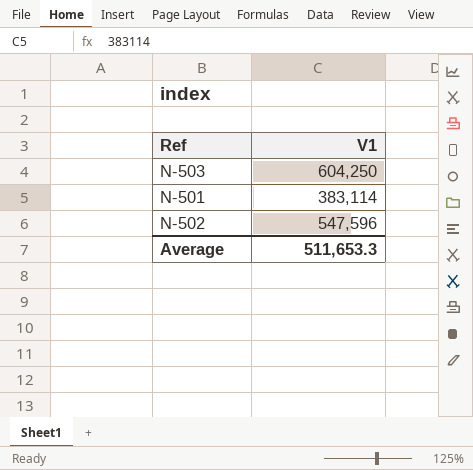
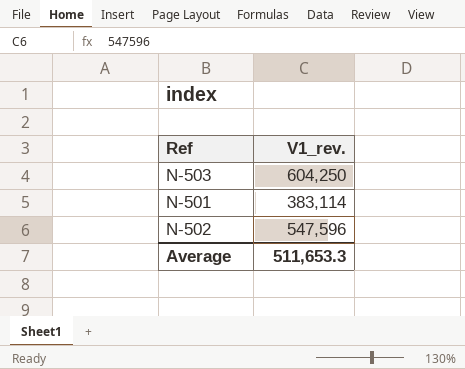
column name: V1 -> V1_rev.

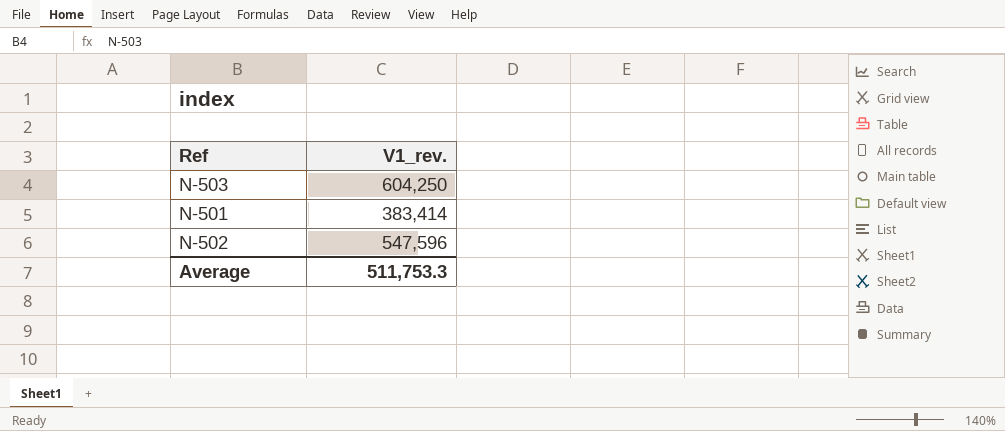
N-501 | V1_rev.: 383,114 -> 383,414
Average | V1_rev.: 511,653.3 -> 511,753.3

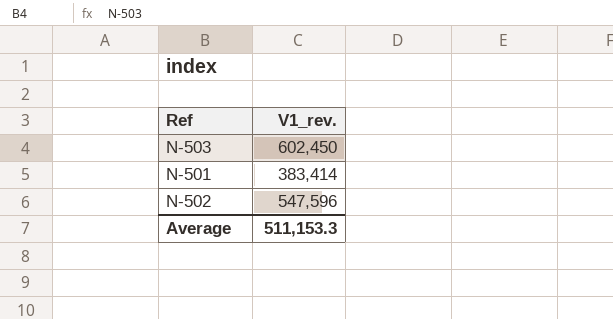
N-503 | V1_rev.: 604,250 -> 602,450
Average | V1_rev.: 511,753.3 -> 511,153.3

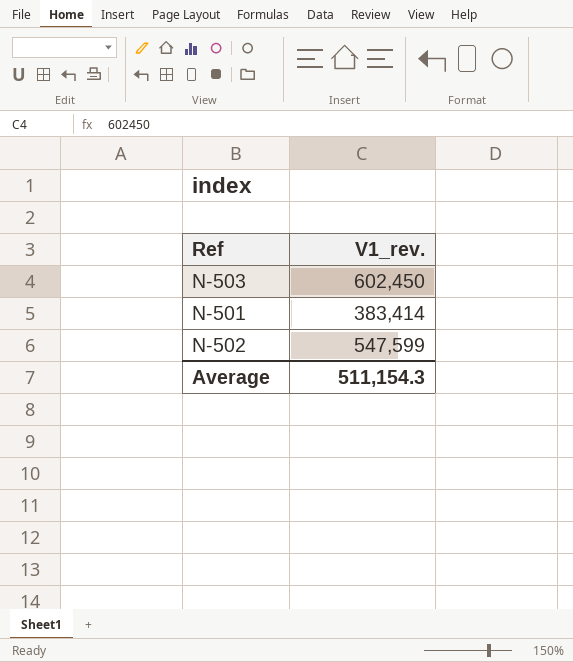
N-502 | V1_rev.: 547,596 -> 547,599
Average | V1_rev.: 511,153.3 -> 511,154.3

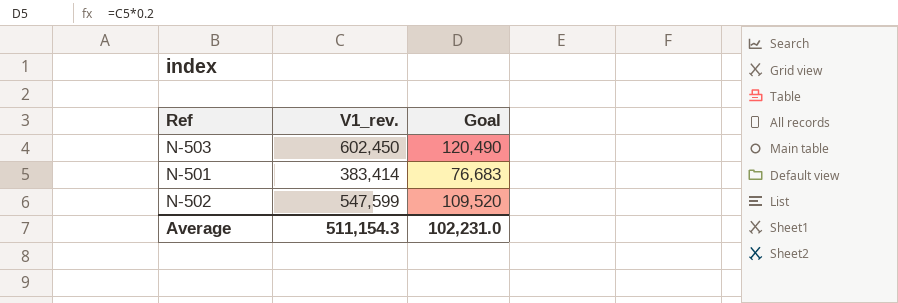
column Goal | formula: none -> [V1_rev.] * 0.2

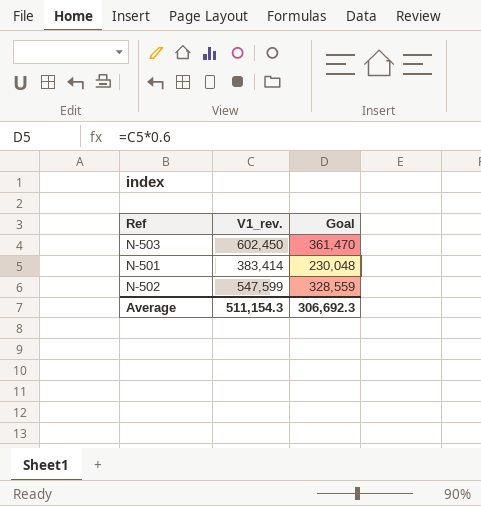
column Goal | formula: [V1_rev.] * 0.2 -> [V1_rev.] * 0.6
Average | Goal: 102,231.0 -> 306,692.3

